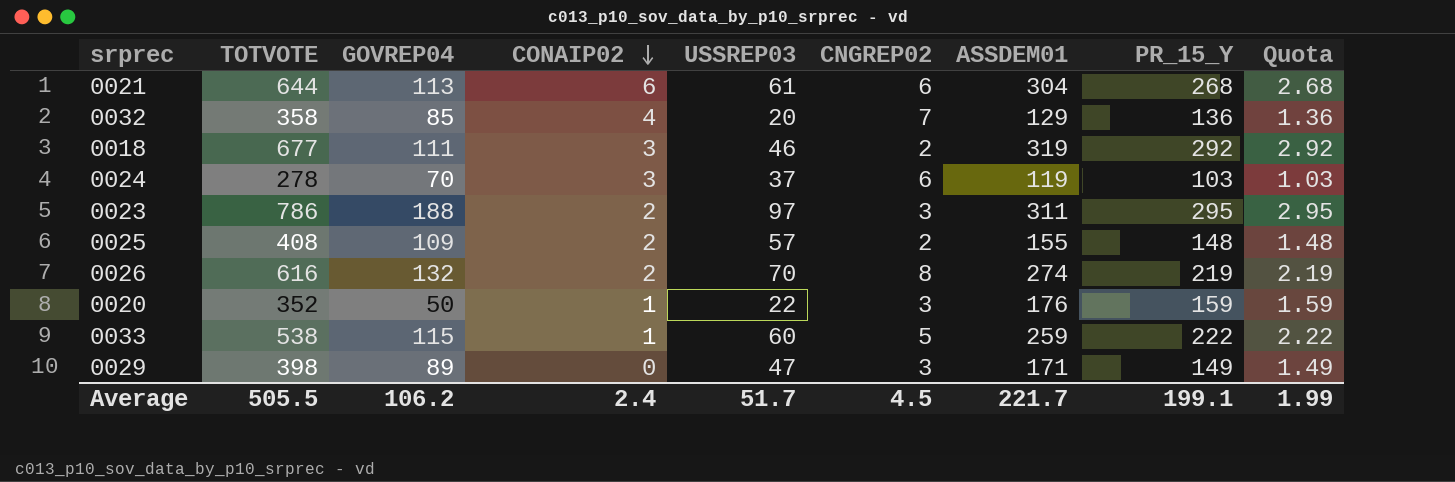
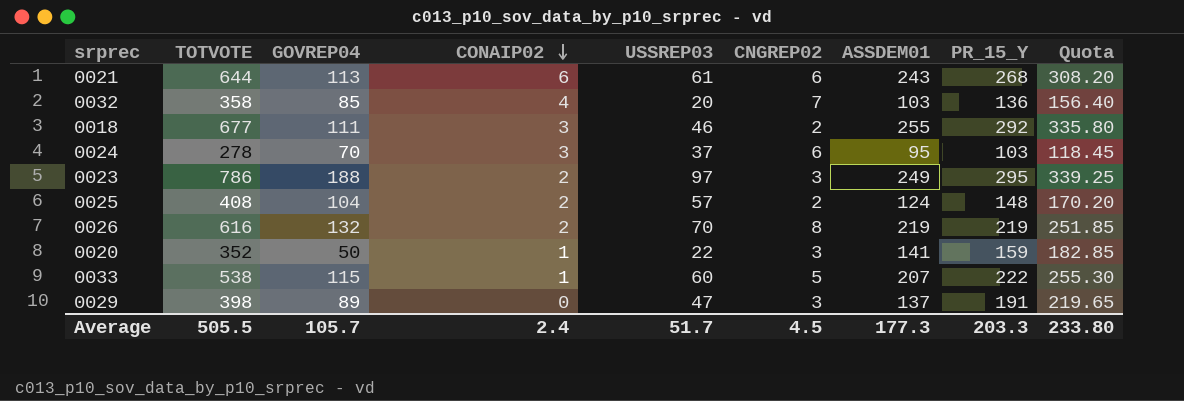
column Quota | formula: [PR_15_Y] * 0.01 -> [PR_15_Y] * 1.15
0021 | ASSDEM01: 304 -> 243
0032 | ASSDEM01: 129 -> 103
0018 | ASSDEM01: 319 -> 255
0024 | ASSDEM01: 119 -> 95
0023 | ASSDEM01: 311 -> 249
0025 | GOVREP04: 109 -> 104
0025 | ASSDEM01: 155 -> 124
0026 | ASSDEM01: 274 -> 219
0020 | ASSDEM01: 176 -> 141
0033 | ASSDEM01: 259 -> 207
0029 | ASSDEM01: 171 -> 137
0029 | PR_15_Y: 149 -> 191
Average | GOVREP04: 106.2 -> 105.7
Average | ASSDEM01: 221.7 -> 177.3
Average | PR_15_Y: 199.1 -> 203.3
Average | Quota: 1.99 -> 233.80

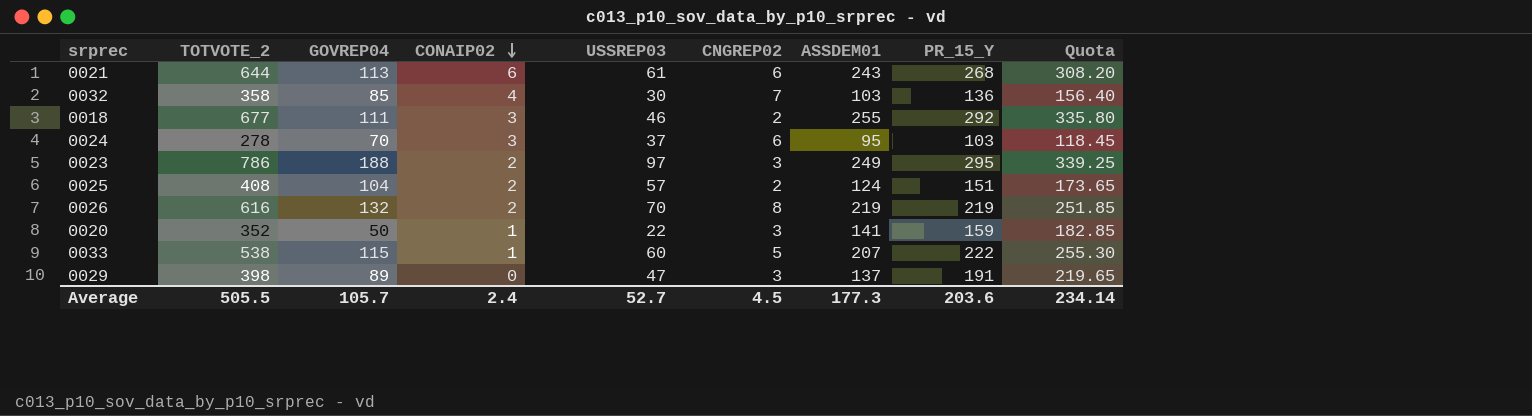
column name: TOTVOTE -> TOTVOTE_2
0032 | USSREP03: 20 -> 30
0025 | PR_15_Y: 148 -> 151
0025 | Quota: 170.20 -> 173.65
Average | USSREP03: 51.7 -> 52.7
Average | PR_15_Y: 203.3 -> 203.6
Average | Quota: 233.80 -> 234.14

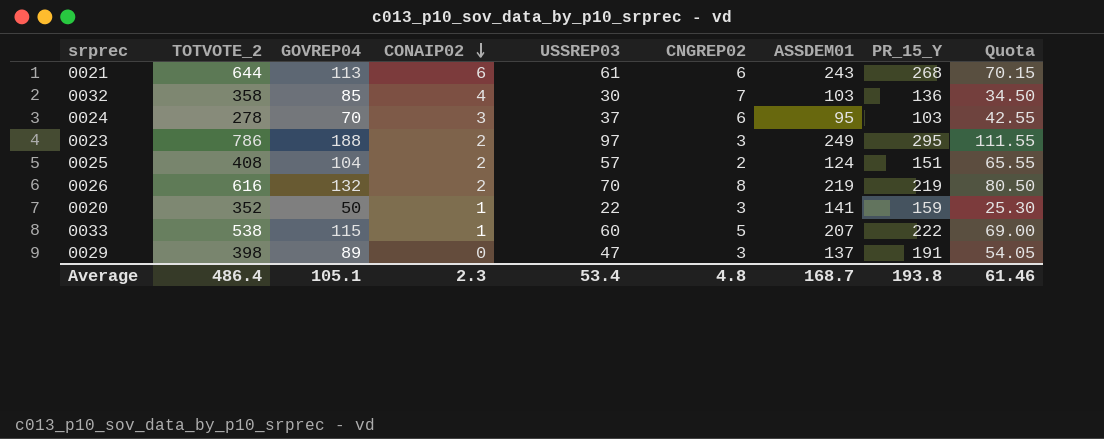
column Quota | formula: [PR_15_Y] * 1.15 -> [USSREP03] * 1.15
row 0018: 677 | 111 | 3 | 46 | 2 | 255 | 292 | 335.80 -> none
Average | TOTVOTE_2: 505.5 -> 486.4
Average | GOVREP04: 105.7 -> 105.1
Average | CONAIP02: 2.4 -> 2.3
Average | USSREP03: 52.7 -> 53.4
Average | CNGREP02: 4.5 -> 4.8
Average | ASSDEM01: 177.3 -> 168.7
Average | PR_15_Y: 203.6 -> 193.8
Average | Quota: 234.14 -> 61.46

